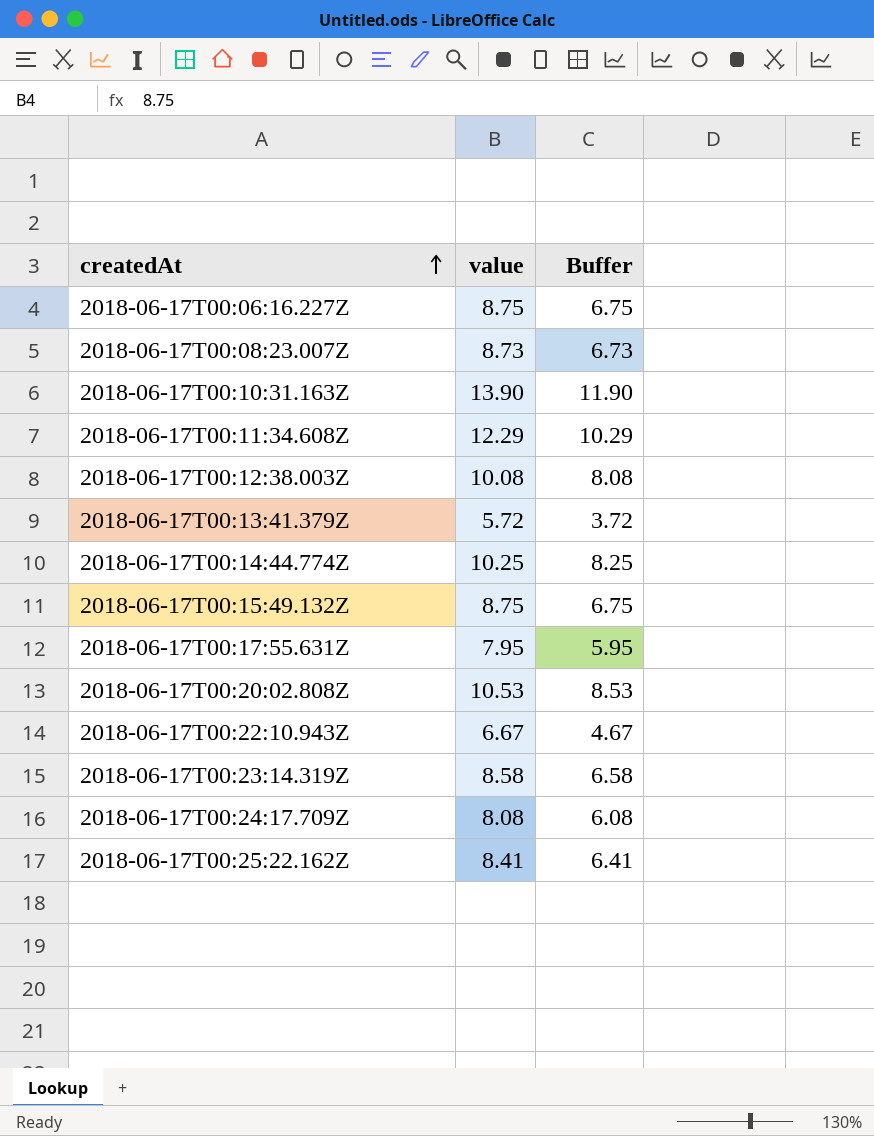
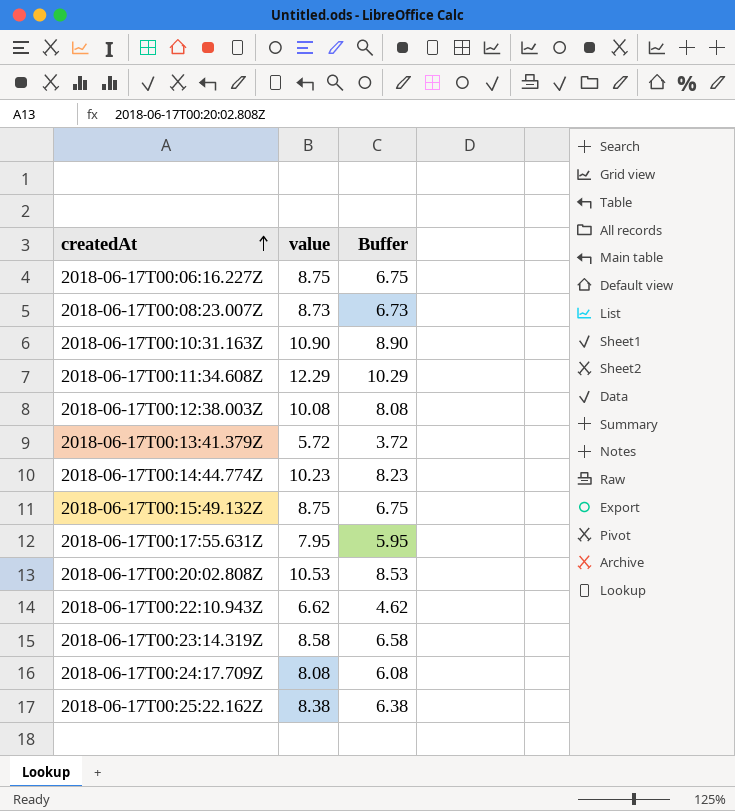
2018-06-17T00:10:31.163Z | value: 13.90 -> 10.90
2018-06-17T00:10:31.163Z | Buffer: 11.90 -> 8.90
2018-06-17T00:14:44.774Z | value: 10.25 -> 10.23
2018-06-17T00:14:44.774Z | Buffer: 8.25 -> 8.23
2018-06-17T00:22:10.943Z | value: 6.67 -> 6.62
2018-06-17T00:22:10.943Z | Buffer: 4.67 -> 4.62
2018-06-17T00:25:22.162Z | value: 8.41 -> 8.38
2018-06-17T00:25:22.162Z | Buffer: 6.41 -> 6.38

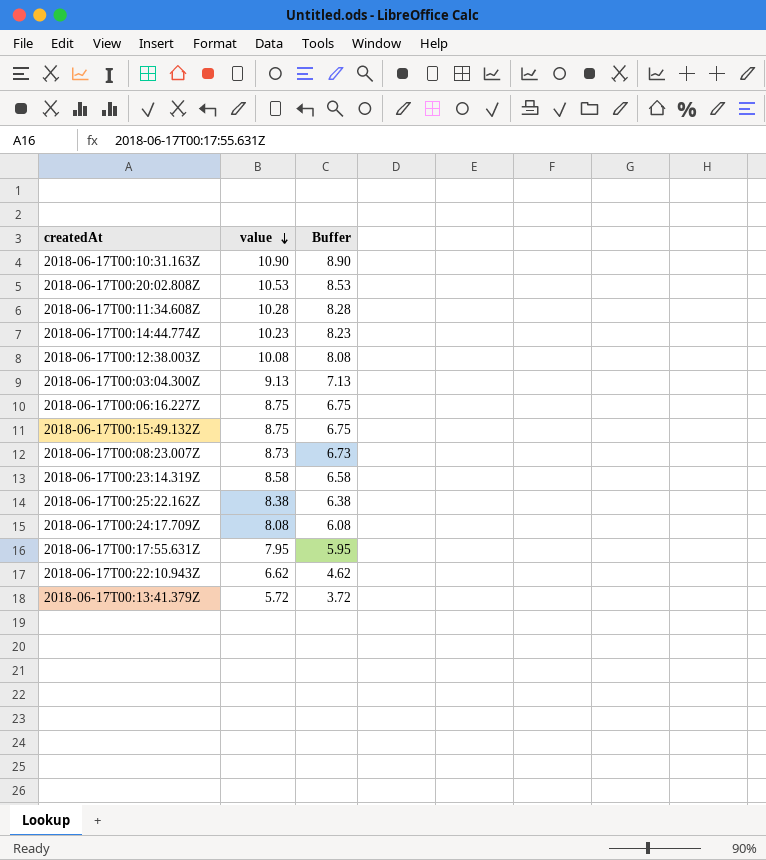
row order: createdAt ascending -> value descending
2018-06-17T00:11:34.608Z | value: 12.29 -> 10.28
2018-06-17T00:11:34.608Z | Buffer: 10.29 -> 8.28
row 2018-06-17T00:03:04.300Z: none -> 9.13 | 7.13

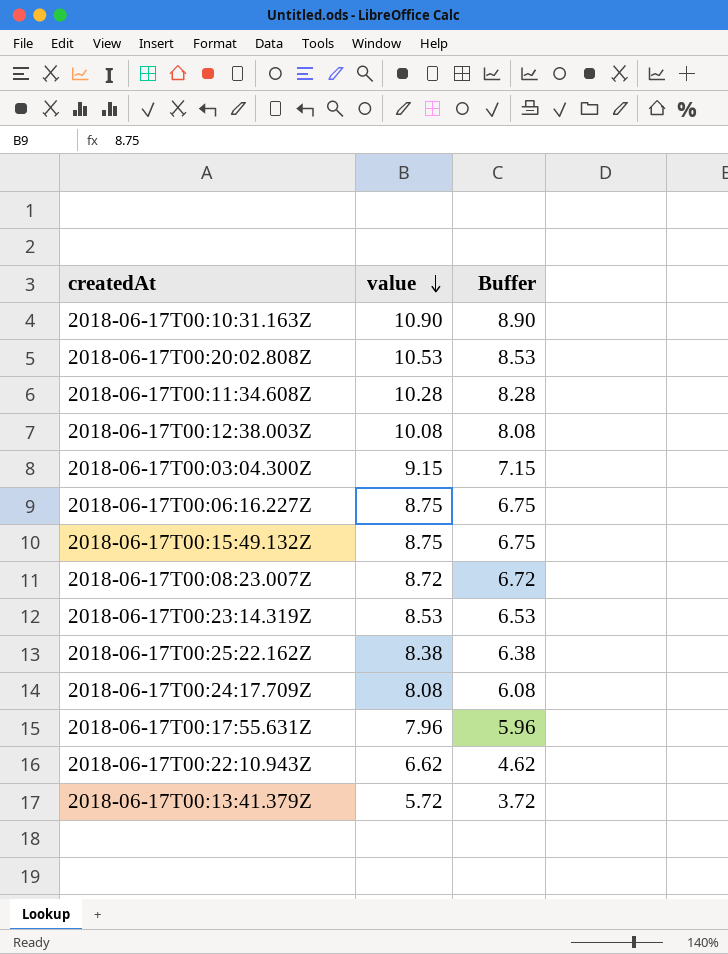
row 2018-06-17T00:14:44.774Z: 10.23 | 8.23 -> none
2018-06-17T00:03:04.300Z | value: 9.13 -> 9.15
2018-06-17T00:03:04.300Z | Buffer: 7.13 -> 7.15
2018-06-17T00:08:23.007Z | value: 8.73 -> 8.72
2018-06-17T00:08:23.007Z | Buffer: 6.73 -> 6.72
2018-06-17T00:23:14.319Z | value: 8.58 -> 8.53
2018-06-17T00:23:14.319Z | Buffer: 6.58 -> 6.53
2018-06-17T00:17:55.631Z | value: 7.95 -> 7.96
2018-06-17T00:17:55.631Z | Buffer: 5.95 -> 5.96

